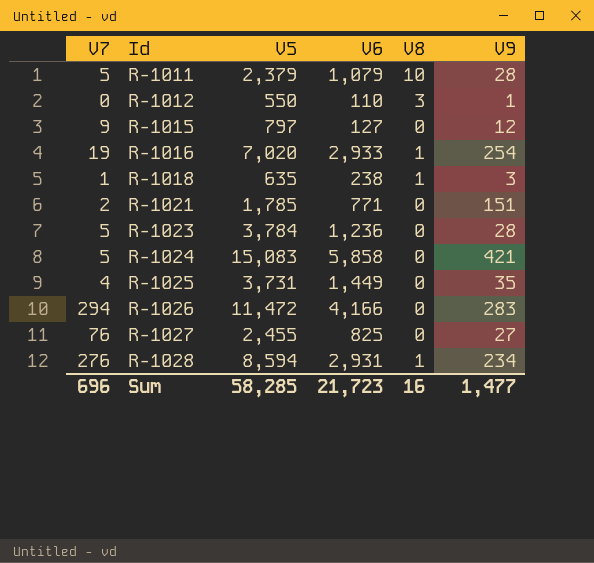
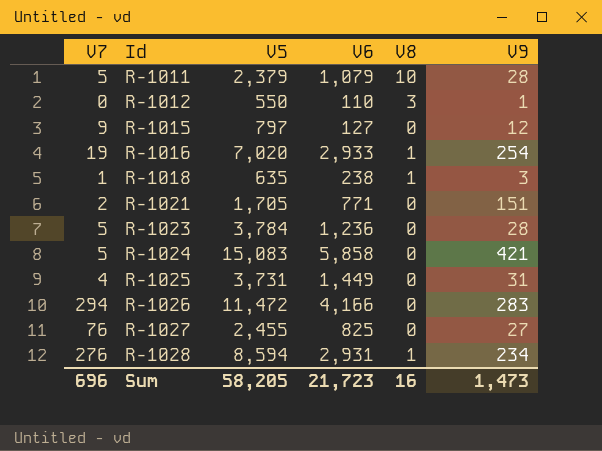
R-1021 | V5: 1,785 -> 1,705
R-1025 | V9: 35 -> 31
Sum | V5: 58,285 -> 58,205
Sum | V9: 1,477 -> 1,473

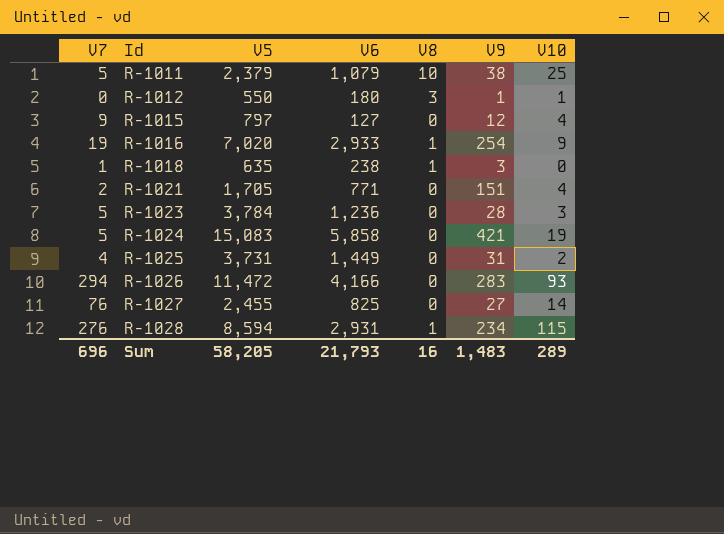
column V10 | position: none -> 7
R-1011 | V9: 28 -> 38
R-1012 | V6: 110 -> 180
Sum | V6: 21,723 -> 21,793
Sum | V9: 1,473 -> 1,483

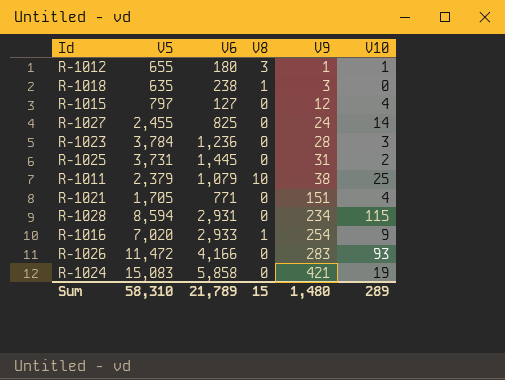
row order: Id ascending -> V9 ascending
column V7 | position: 1 -> none
R-1012 | V5: 550 -> 655
R-1027 | V9: 27 -> 24
R-1025 | V6: 1,449 -> 1,445
R-1028 | V8: 1 -> 0
Sum | V5: 58,205 -> 58,310
Sum | V6: 21,793 -> 21,789
Sum | V8: 16 -> 15
Sum | V9: 1,483 -> 1,480

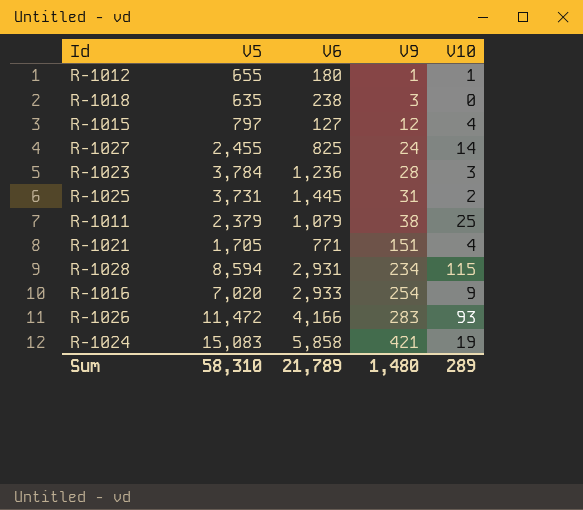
column V8 | position: 4 -> none

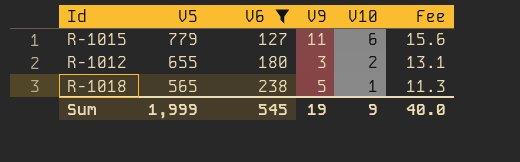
filter: none -> V6 <= 238
row order: V9 ascending -> V5 descending
column Fee | formula: none -> [V5] * 0.02
R-1015 | V5: 797 -> 779
R-1015 | V9: 12 -> 11
R-1015 | V10: 4 -> 6
R-1012 | V9: 1 -> 3
R-1012 | V10: 1 -> 2
R-1018 | V5: 635 -> 565
R-1018 | V9: 3 -> 5
R-1018 | V10: 0 -> 1
Sum | V5: 58,310 -> 1,999
Sum | V6: 21,789 -> 545
Sum | V9: 1,480 -> 19
Sum | V10: 289 -> 9

